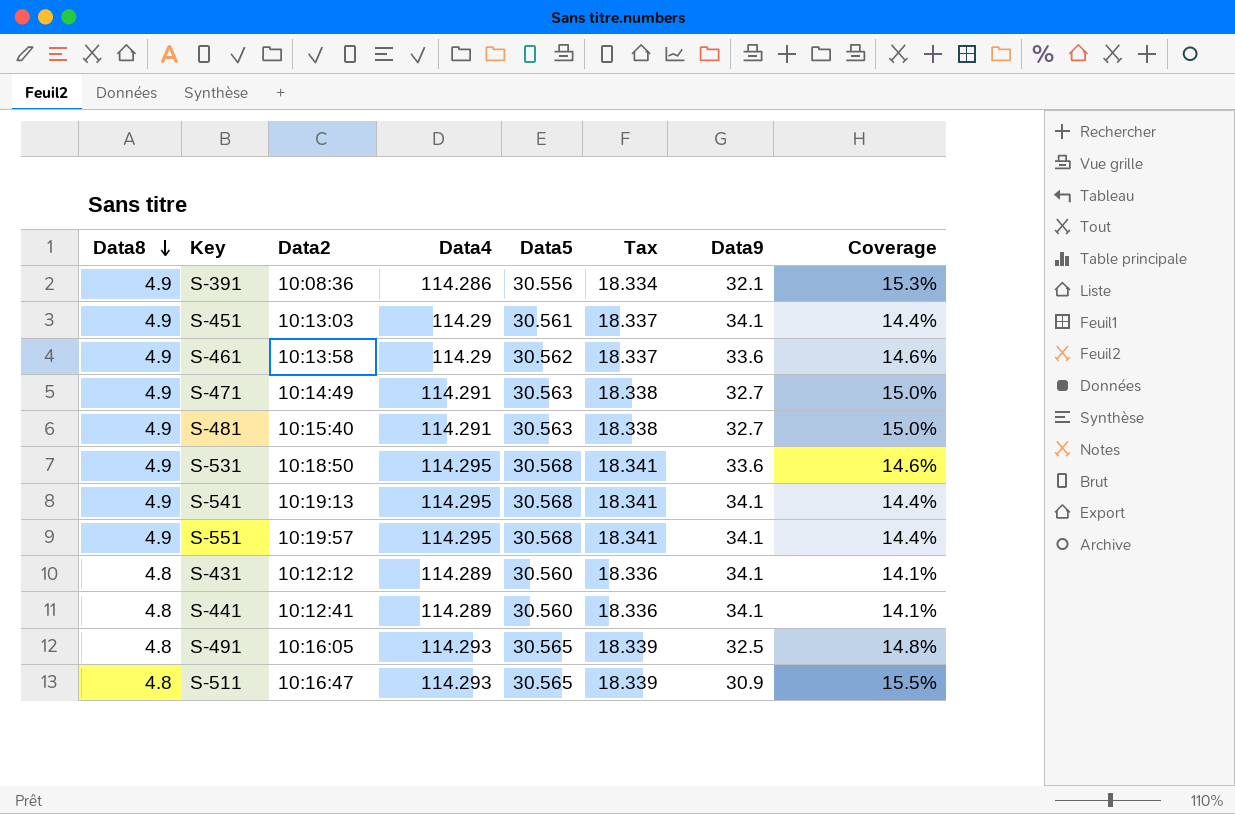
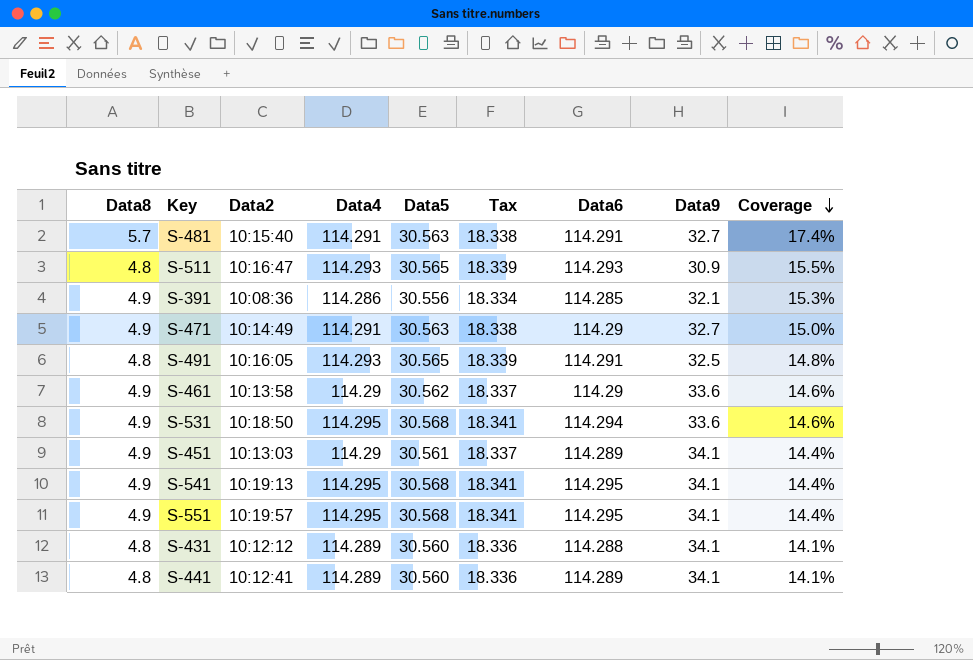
row order: Data8 descending -> Coverage descending
column Data6 | position: none -> 7
S-481 | Data8: 4.9 -> 5.7
S-481 | Coverage: 15.0% -> 17.4%

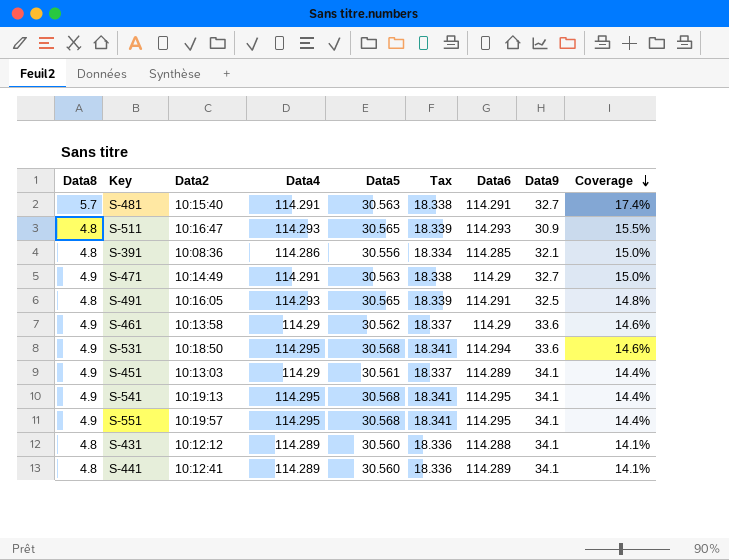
S-391 | Data8: 4.9 -> 4.8
S-391 | Coverage: 15.3% -> 15.0%

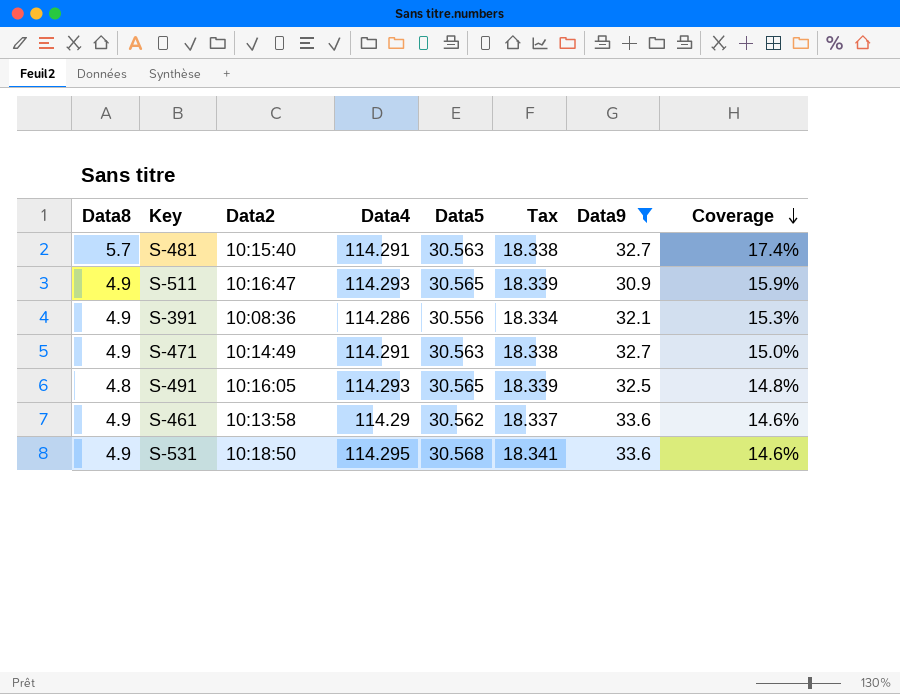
filter: none -> Data9 != 34.1
column Data6 | position: 7 -> none
S-511 | Data8: 4.8 -> 4.9
S-511 | Coverage: 15.5% -> 15.9%
S-391 | Data8: 4.8 -> 4.9
S-391 | Coverage: 15.0% -> 15.3%

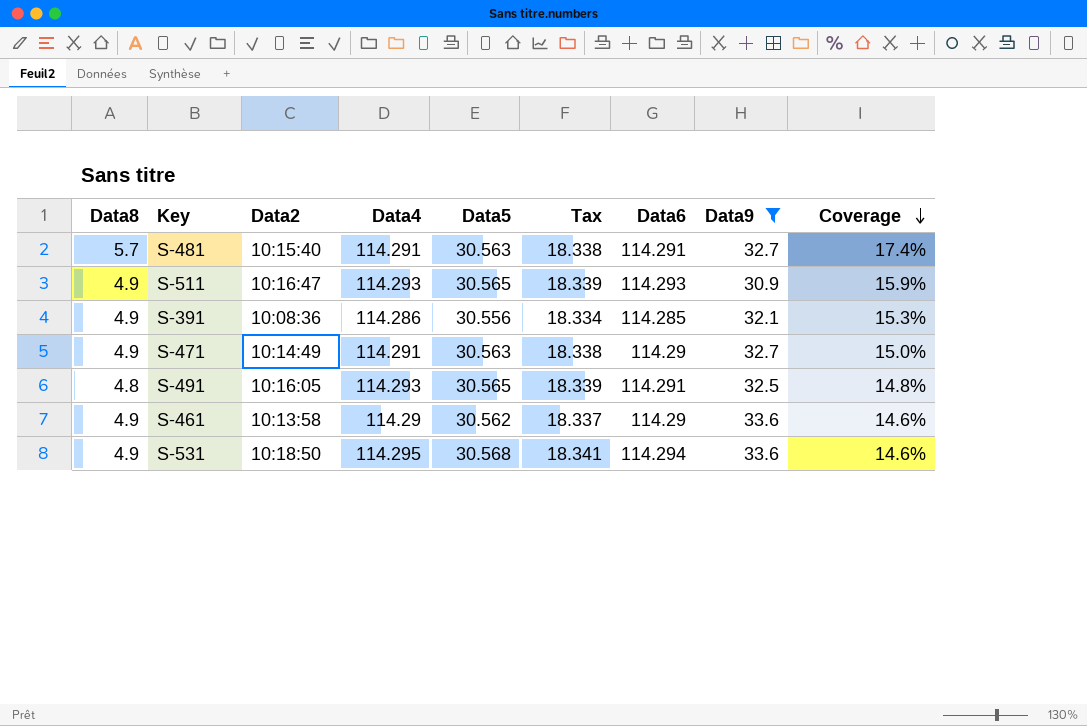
column Data6 | position: none -> 7

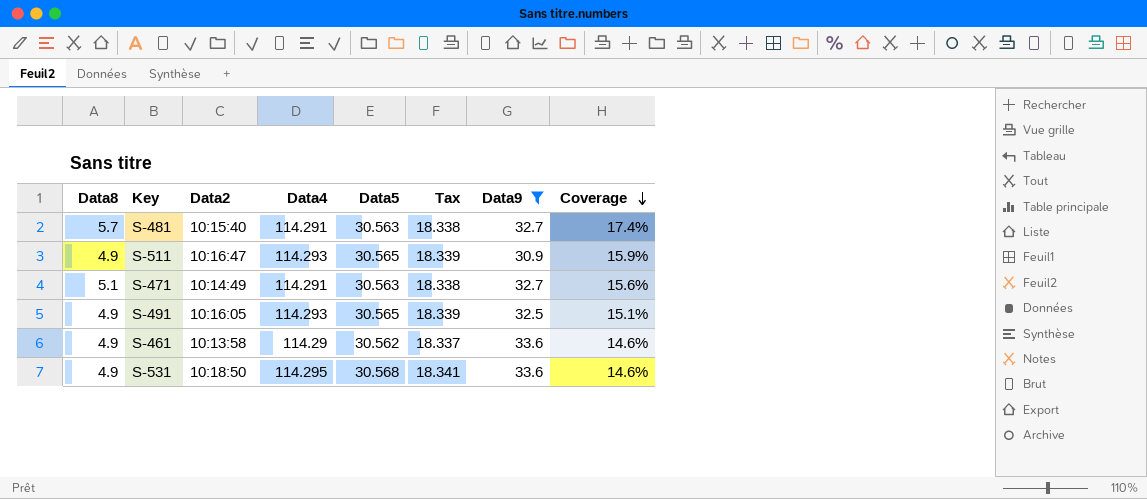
column Data6 | position: 7 -> none
row S-391: 4.9 | 10:08:36 | 114.286 | 30.556 | 18.334 | 114.285 | 32.1 | 15.3% -> none
S-471 | Data8: 4.9 -> 5.1
S-471 | Coverage: 15.0% -> 15.6%
S-491 | Data8: 4.8 -> 4.9
S-491 | Coverage: 14.8% -> 15.1%

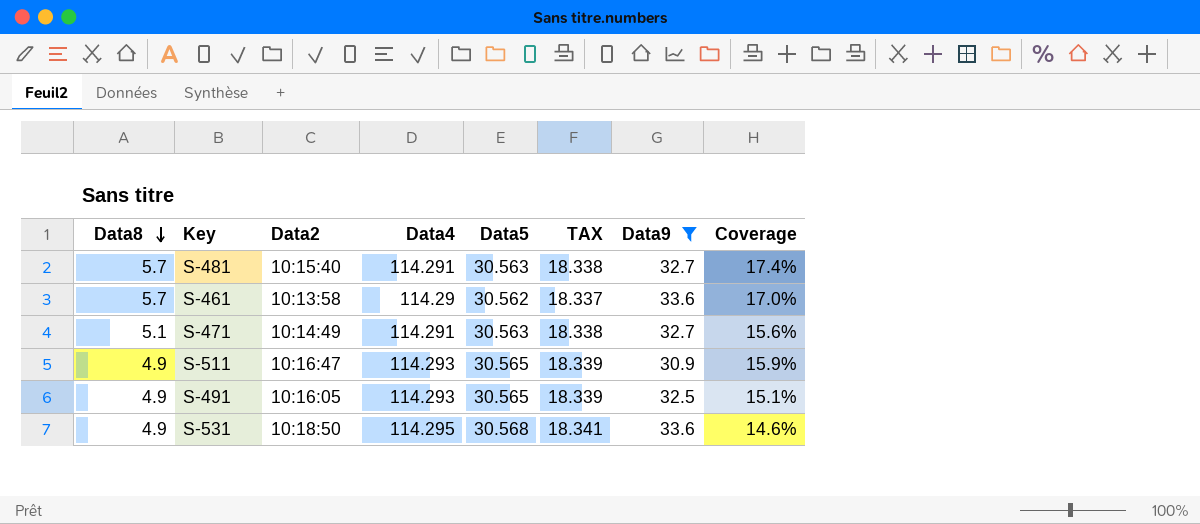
row order: Coverage descending -> Data8 descending
column name: Tax -> TAX
S-461 | Data8: 4.9 -> 5.7
S-461 | Coverage: 14.6% -> 17.0%

